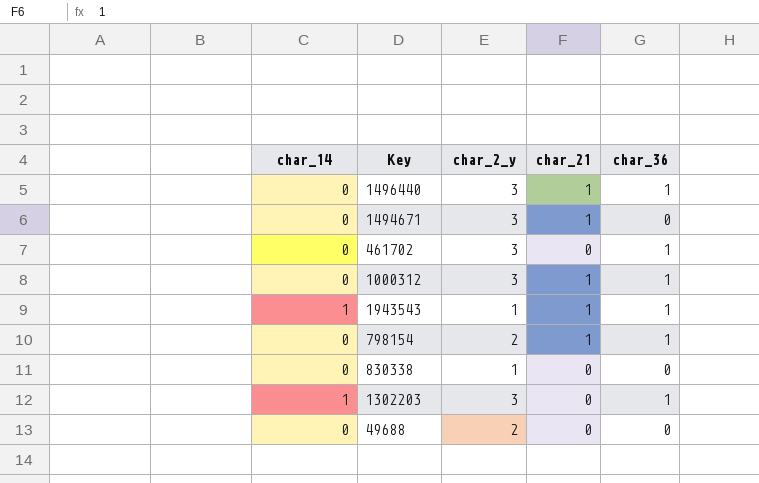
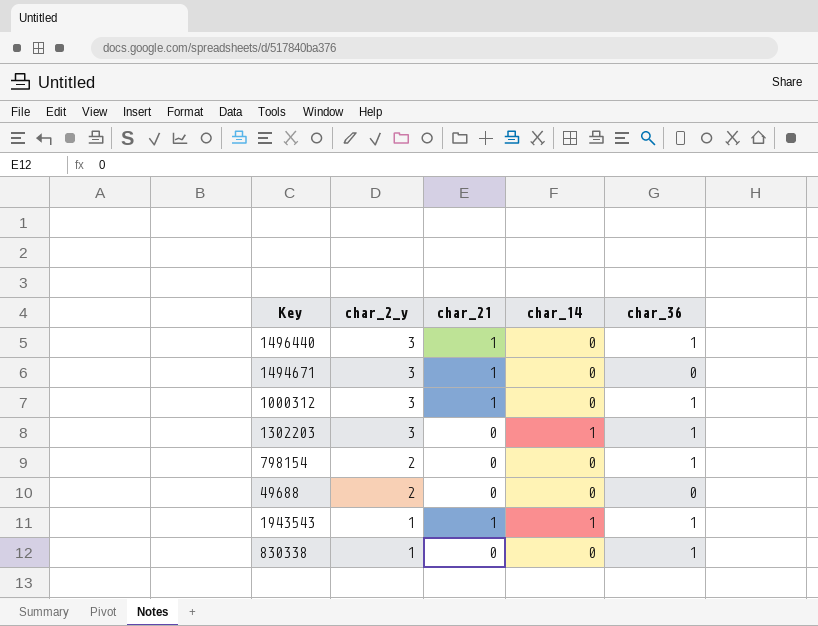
row order: none -> char_2_y descending
column char_14 | position: 1 -> 4
row 461702: 0 | 3 | 0 | 1 -> none
798154 | char_21: 1 -> 0
830338 | char_36: 0 -> 1

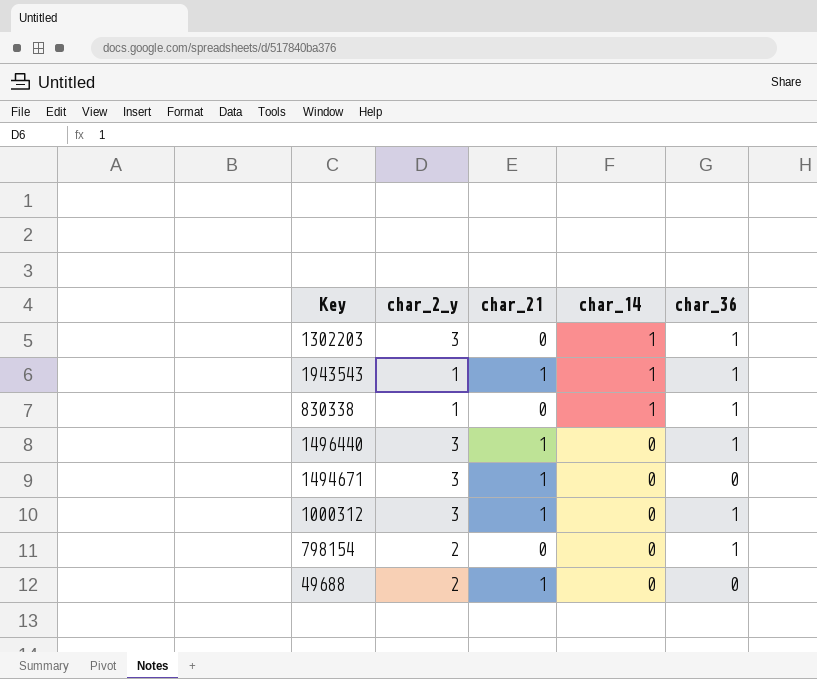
row order: char_2_y descending -> char_14 descending
830338 | char_14: 0 -> 1
49688 | char_21: 0 -> 1

